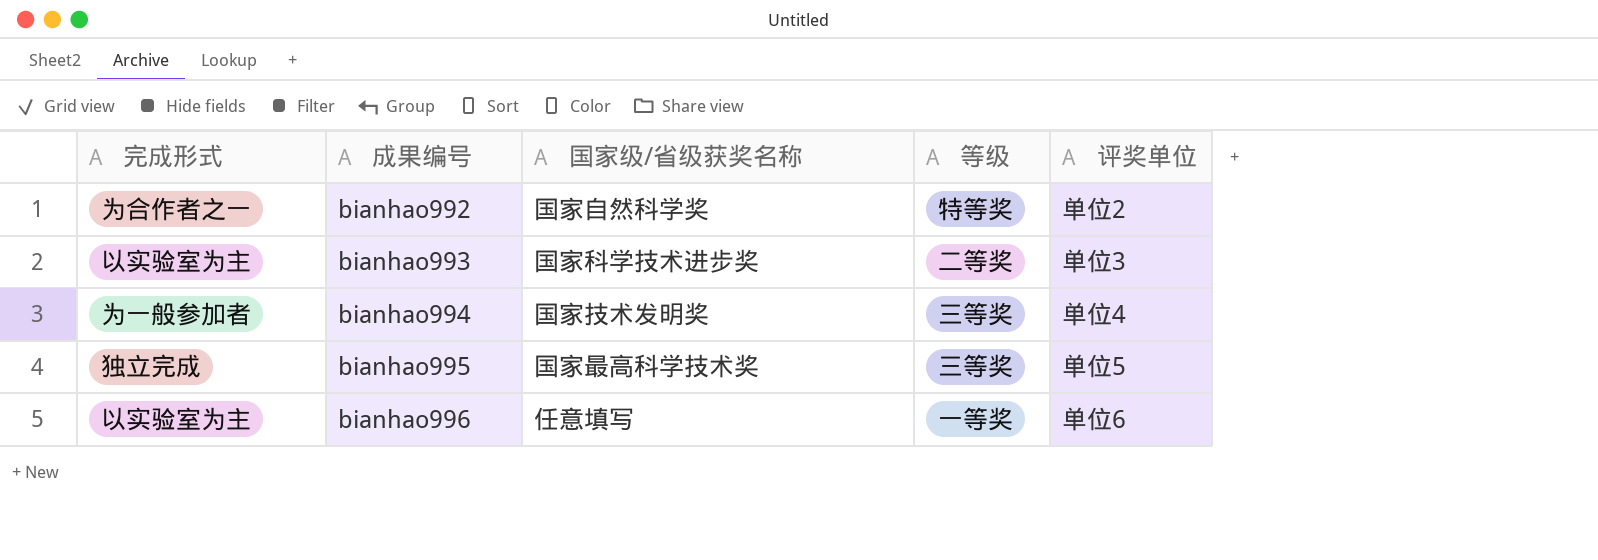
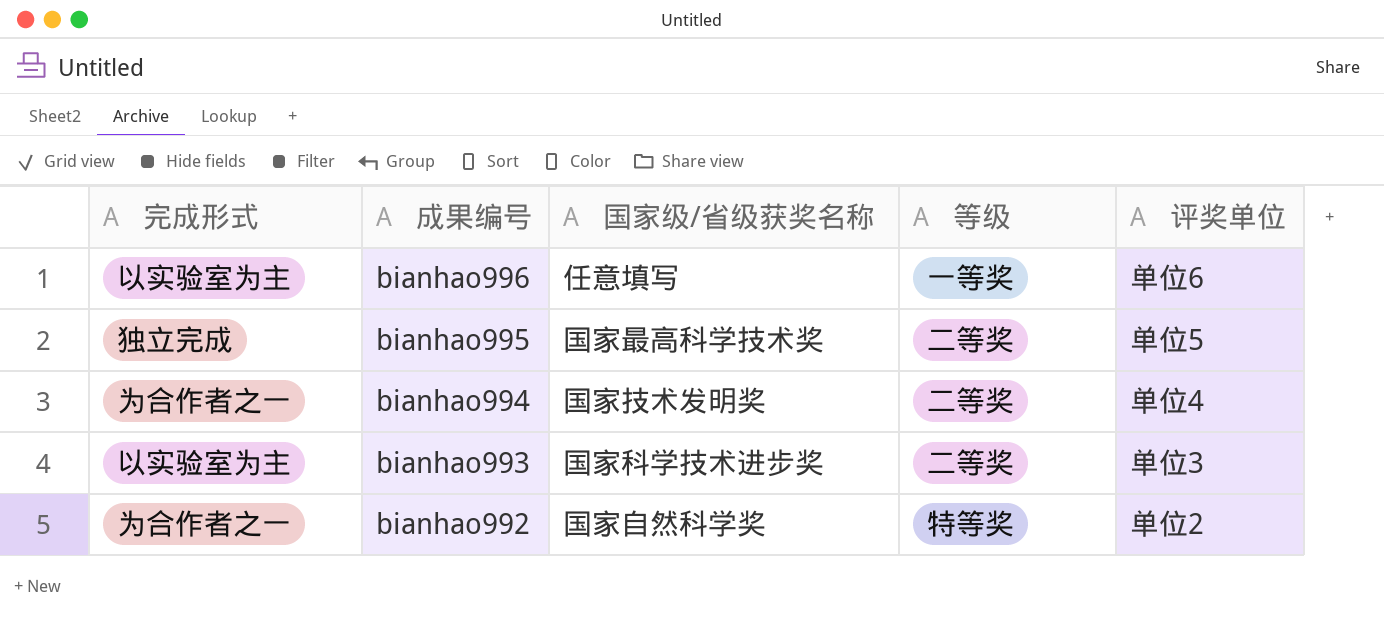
row order: 成果编号 ascending -> 成果编号 descending
bianhao995 | 等级: 三等奖 -> 二等奖
bianhao994 | 完成形式: 为一般参加者 -> 为合作者之一
bianhao994 | 等级: 三等奖 -> 二等奖

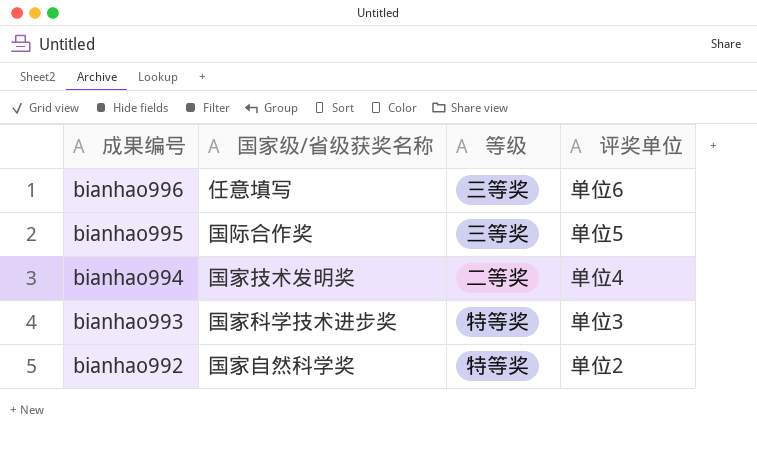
column 完成形式 | position: 1 -> none
bianhao996 | 等级: 一等奖 -> 三等奖
bianhao995 | 国家级/省级获奖名称: 国家最高科学技术奖 -> 国际合作奖
bianhao995 | 等级: 二等奖 -> 三等奖
bianhao993 | 等级: 二等奖 -> 特等奖

